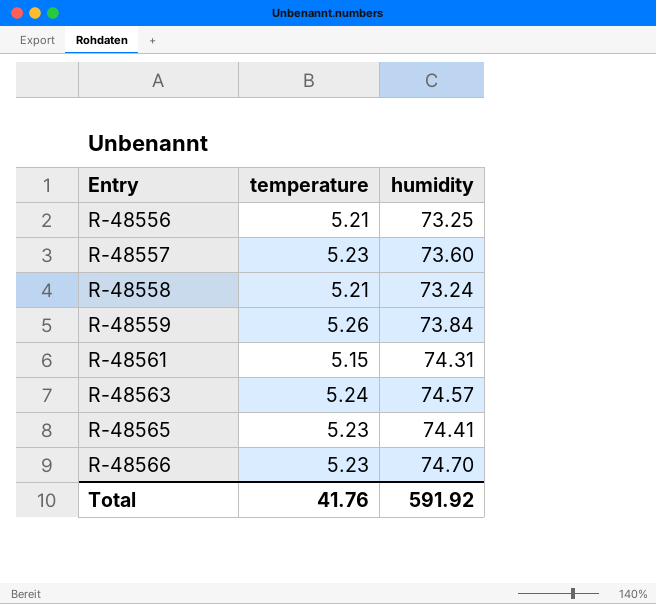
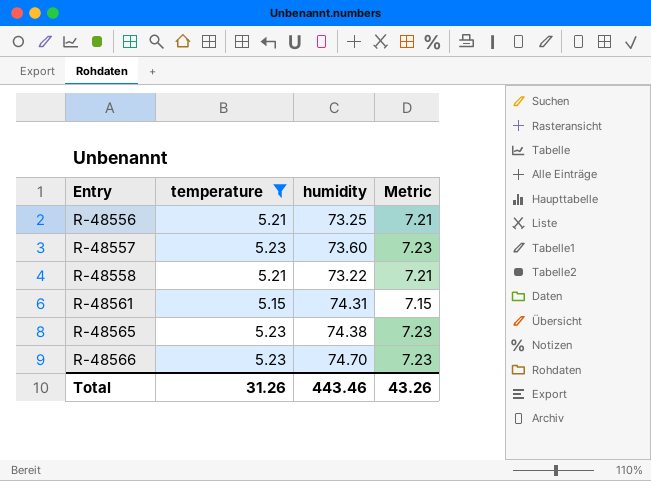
filter: none -> temperature <= 5.23
column Metric | formula: none -> [temperature] + 2
R-48558 | humidity: 73.24 -> 73.22
R-48565 | humidity: 74.41 -> 74.38
Total | temperature: 41.76 -> 31.26
Total | humidity: 591.92 -> 443.46

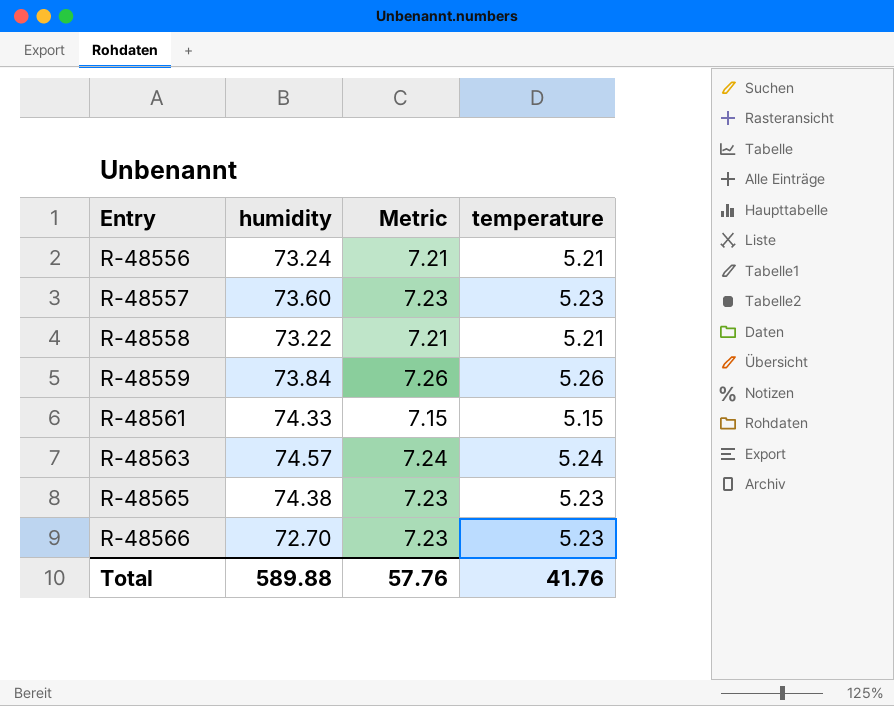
filter: temperature <= 5.23 -> none
column temperature | position: 2 -> 4
R-48556 | humidity: 73.25 -> 73.24
R-48561 | humidity: 74.31 -> 74.33
R-48566 | humidity: 74.70 -> 72.70
Total | humidity: 443.46 -> 589.88
Total | Metric: 43.26 -> 57.76
Total | temperature: 31.26 -> 41.76

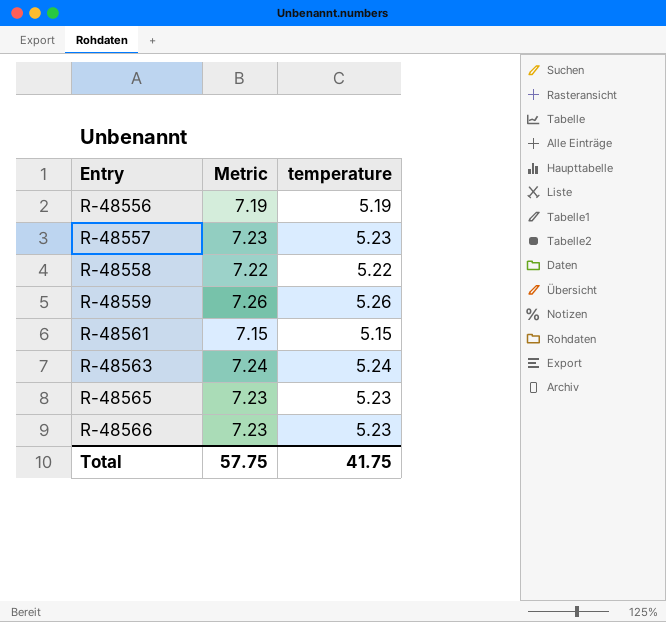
column humidity | position: 2 -> none
R-48556 | Metric: 7.21 -> 7.19
R-48556 | temperature: 5.21 -> 5.19
R-48558 | Metric: 7.21 -> 7.22
R-48558 | temperature: 5.21 -> 5.22
Total | Metric: 57.76 -> 57.75
Total | temperature: 41.76 -> 41.75

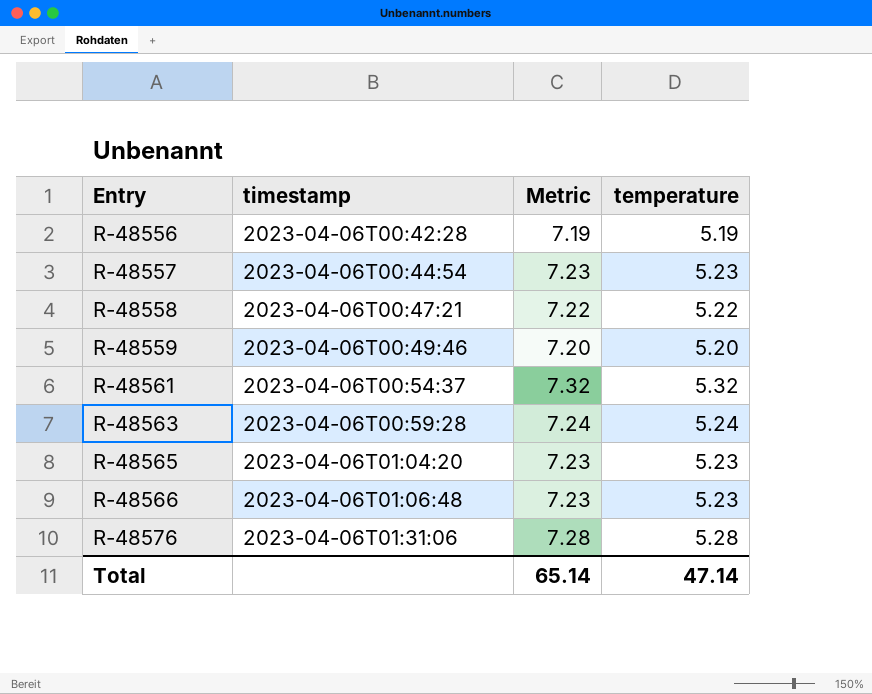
column timestamp | position: none -> 2
R-48559 | Metric: 7.26 -> 7.20
R-48559 | temperature: 5.26 -> 5.20
R-48561 | Metric: 7.15 -> 7.32
R-48561 | temperature: 5.15 -> 5.32
row R-48576: none -> 2023-04-06T01:31:06 | 7.28 | 5.28
Total | Metric: 57.75 -> 65.14
Total | temperature: 41.75 -> 47.14

